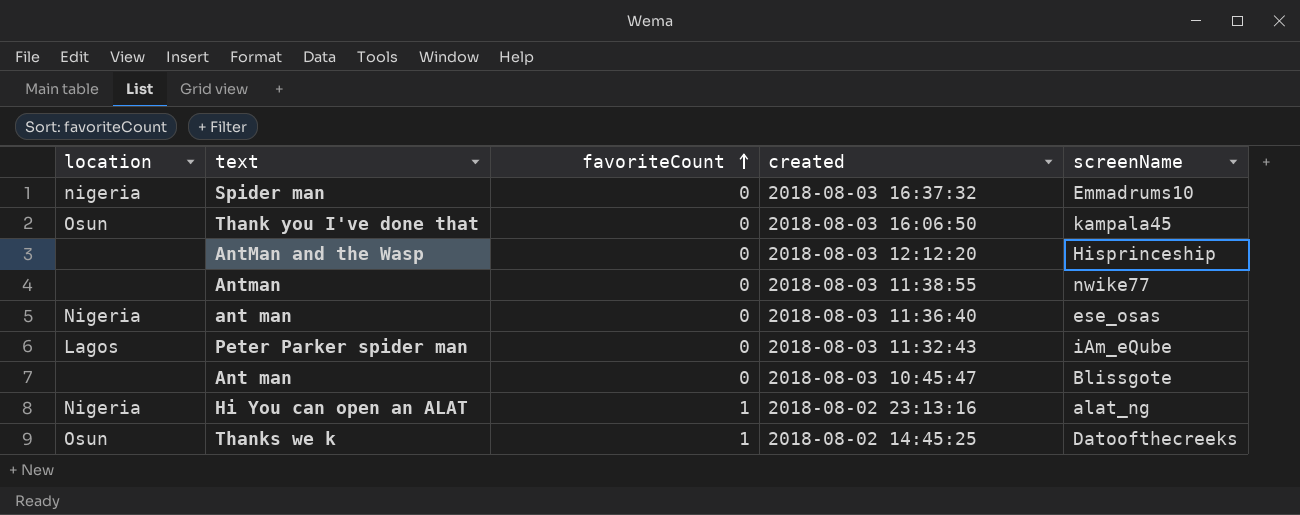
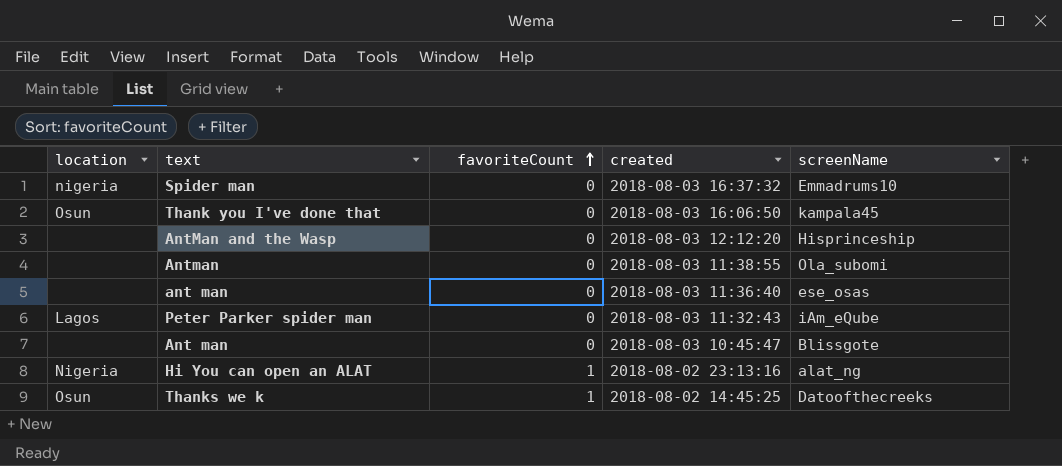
Antman | screenName: nwike77 -> Ola_subomi
ant man | location: Nigeria -> none

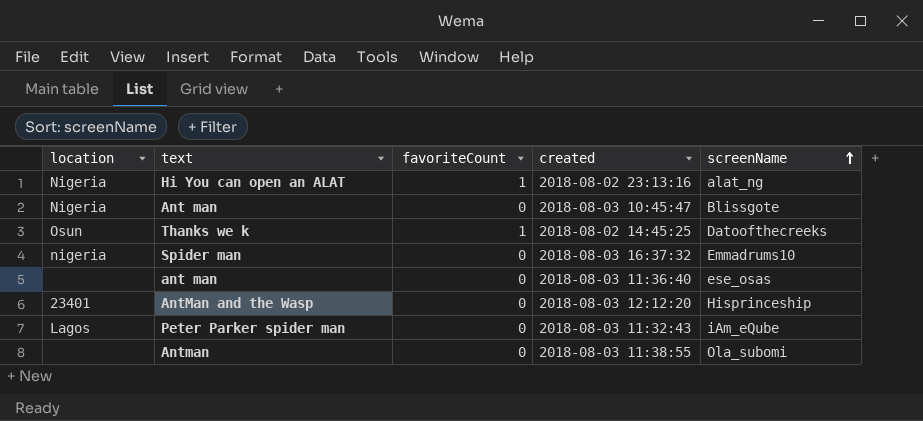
row order: favoriteCount ascending -> screenName ascending
row Thank you I've done that: Osun | 0 | 2018-08-03 16:06:50 | kampala45 -> none
Ant man | location: none -> Nigeria
AntMan and the Wasp | location: none -> 23401

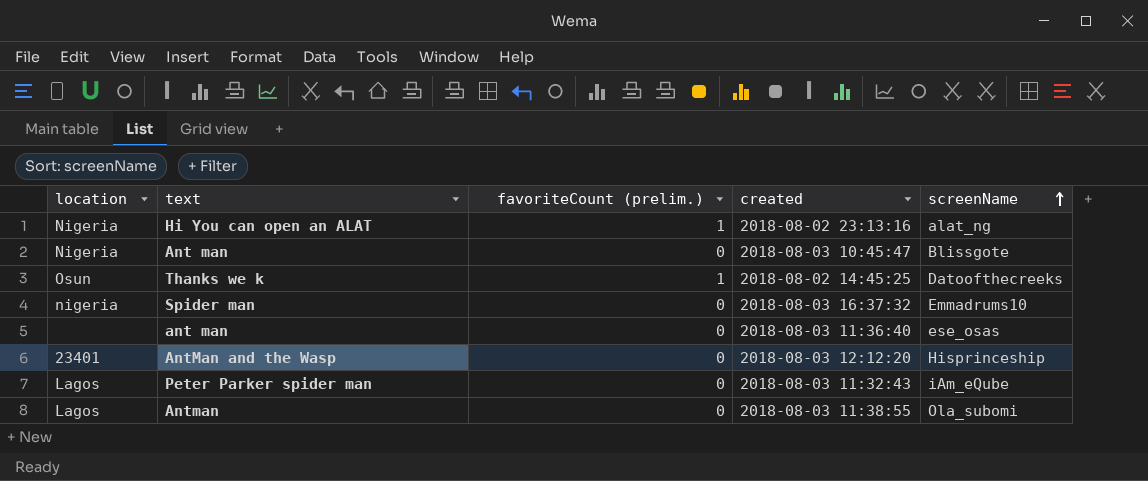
column name: favoriteCount -> favoriteCount (prelim.)
Antman | location: none -> Lagos

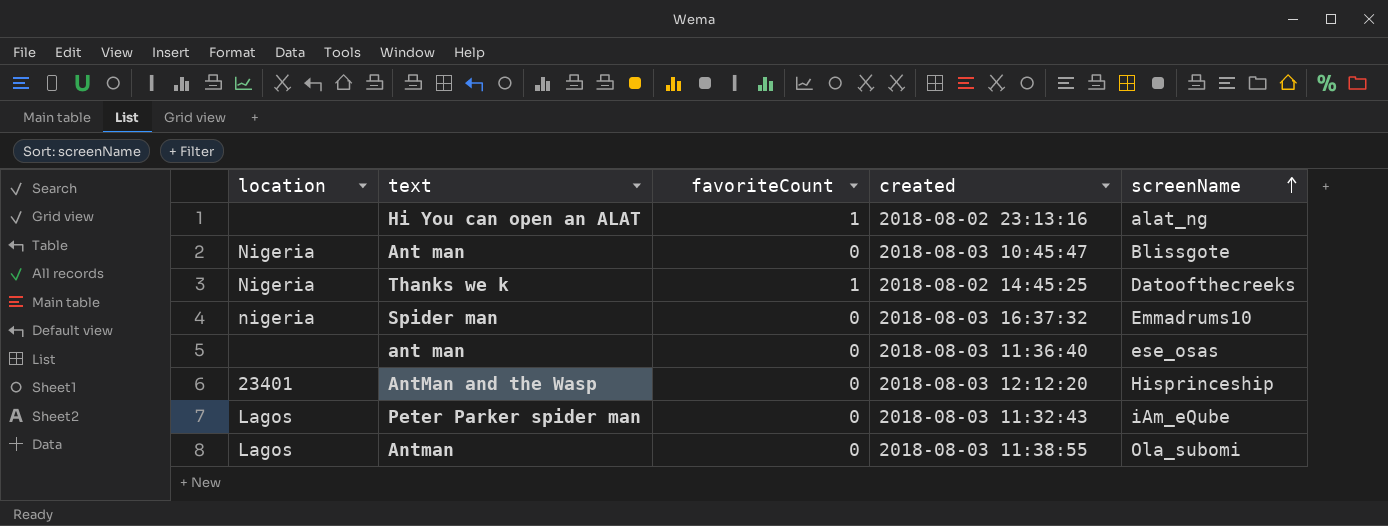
column name: favoriteCount (prelim.) -> favoriteCount
Hi You can open an ALAT | location: Nigeria -> none
Thanks we k | location: Osun -> Nigeria

